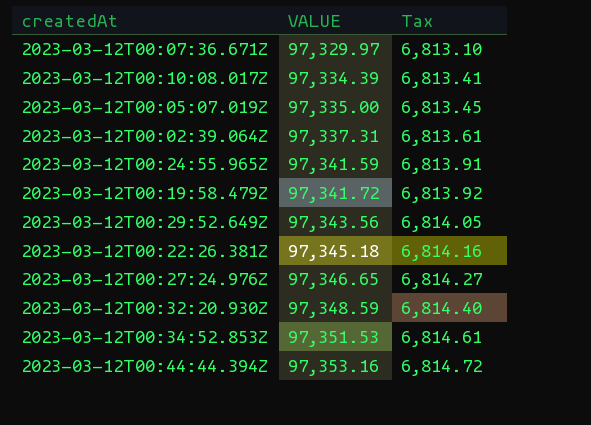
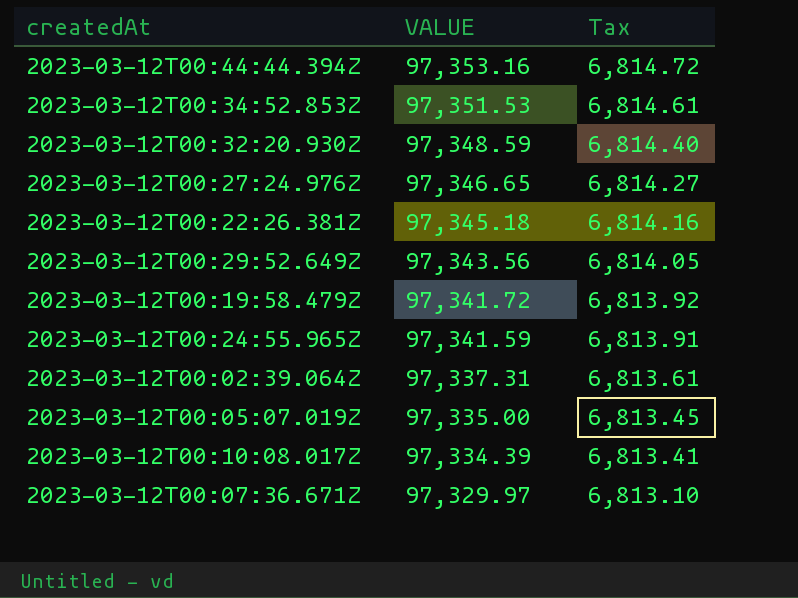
row order: VALUE ascending -> VALUE descending

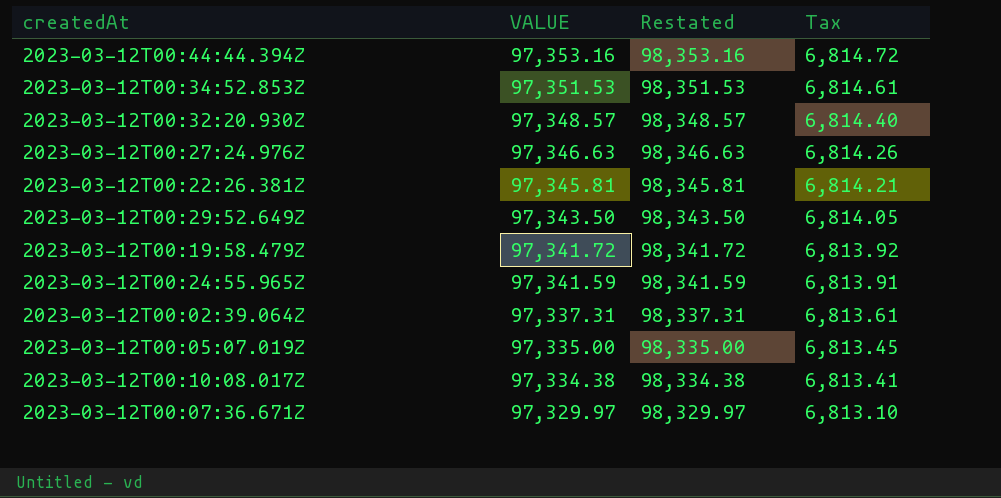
column Restated | formula: none -> [VALUE] + 1000
2023-03-12T00:32:20.930Z | VALUE: 97,348.59 -> 97,348.57
2023-03-12T00:27:24.976Z | VALUE: 97,346.65 -> 97,346.63
2023-03-12T00:27:24.976Z | Tax: 6,814.27 -> 6,814.26
2023-03-12T00:22:26.381Z | VALUE: 97,345.18 -> 97,345.81
2023-03-12T00:22:26.381Z | Tax: 6,814.16 -> 6,814.21
2023-03-12T00:29:52.649Z | VALUE: 97,343.56 -> 97,343.50
2023-03-12T00:10:08.017Z | VALUE: 97,334.39 -> 97,334.38

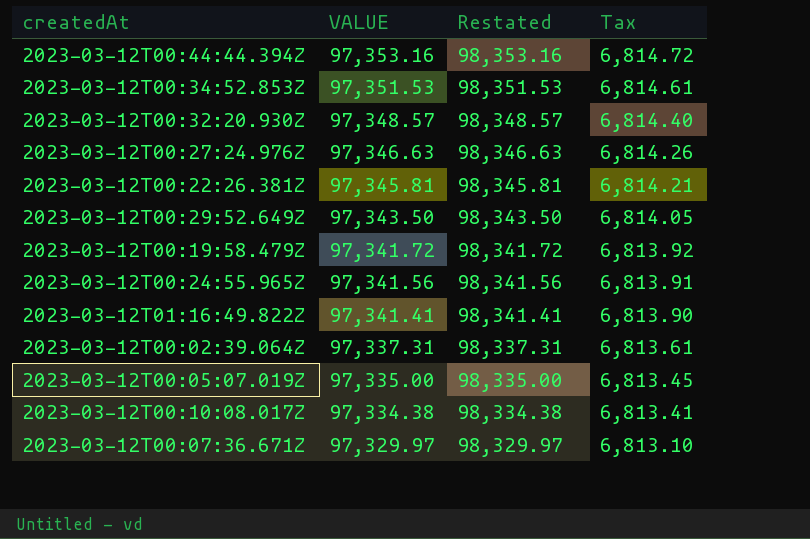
2023-03-12T00:24:55.965Z | VALUE: 97,341.59 -> 97,341.56
2023-03-12T00:24:55.965Z | Restated: 98,341.59 -> 98,341.56
row 2023-03-12T01:16:49.822Z: none -> 97,341.41 | 98,341.41 | 6,813.90

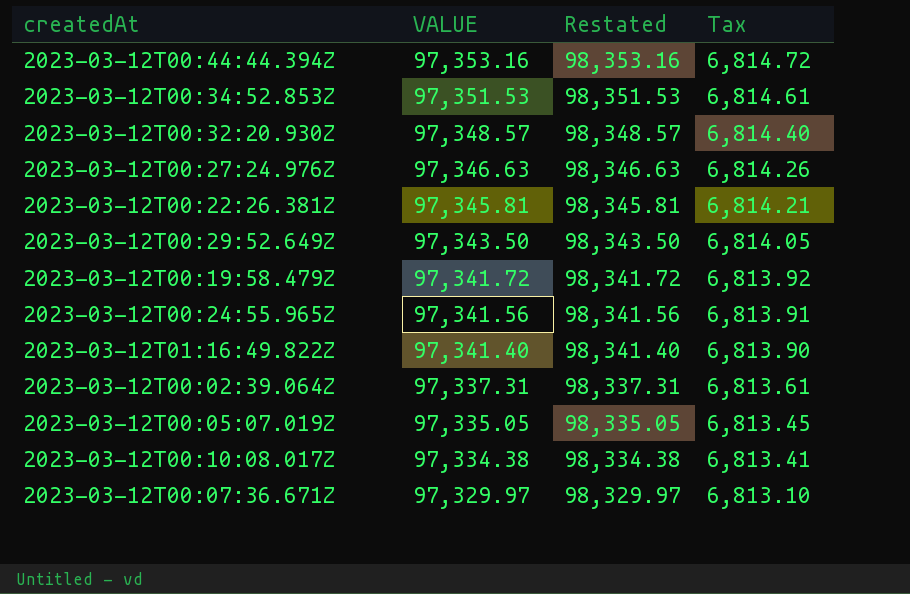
2023-03-12T01:16:49.822Z | VALUE: 97,341.41 -> 97,341.40
2023-03-12T01:16:49.822Z | Restated: 98,341.41 -> 98,341.40
2023-03-12T00:05:07.019Z | VALUE: 97,335.00 -> 97,335.05
2023-03-12T00:05:07.019Z | Restated: 98,335.00 -> 98,335.05

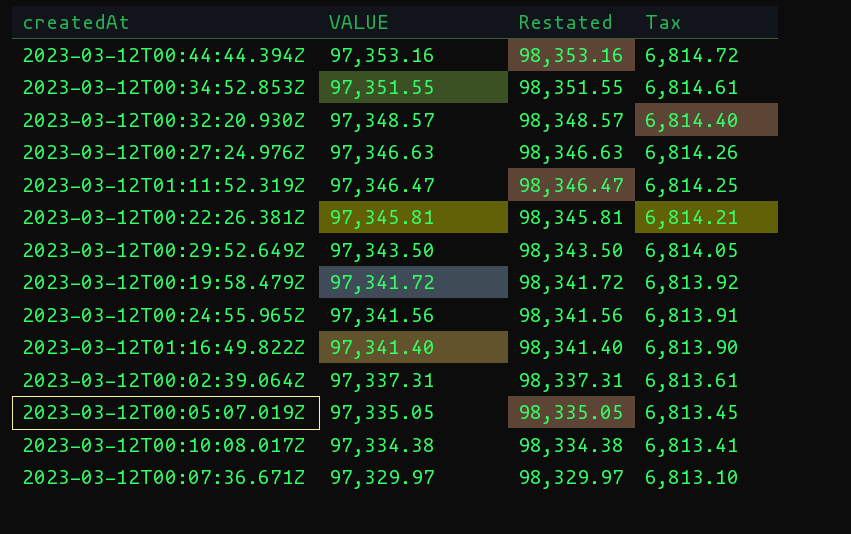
2023-03-12T00:34:52.853Z | VALUE: 97,351.53 -> 97,351.55
2023-03-12T00:34:52.853Z | Restated: 98,351.53 -> 98,351.55
row 2023-03-12T01:11:52.319Z: none -> 97,346.47 | 98,346.47 | 6,814.25

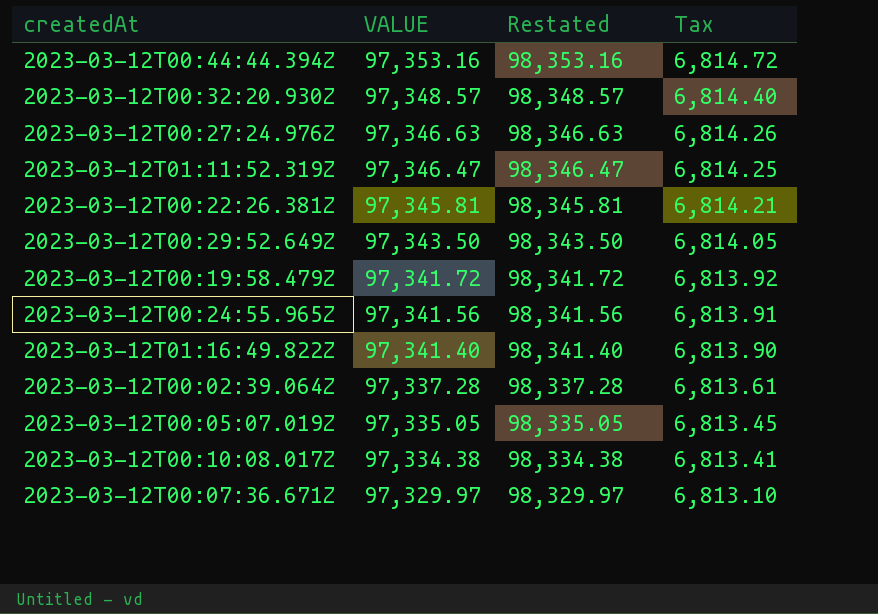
row 2023-03-12T00:34:52.853Z: 97,351.55 | 98,351.55 | 6,814.61 -> none
2023-03-12T00:02:39.064Z | VALUE: 97,337.31 -> 97,337.28
2023-03-12T00:02:39.064Z | Restated: 98,337.31 -> 98,337.28

